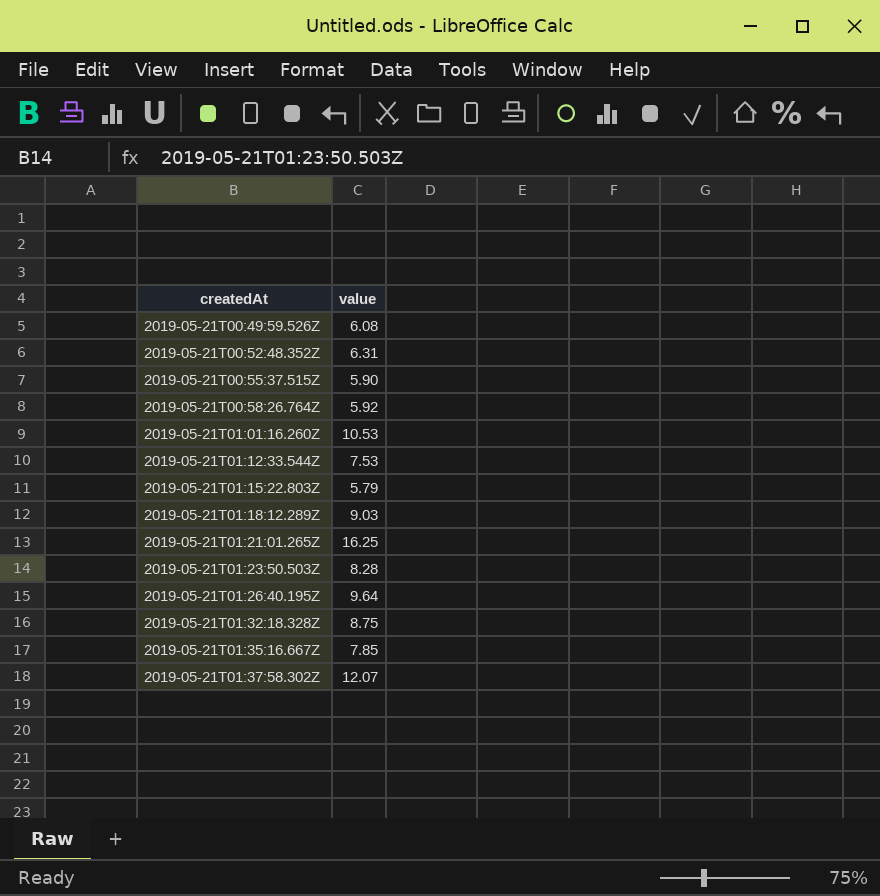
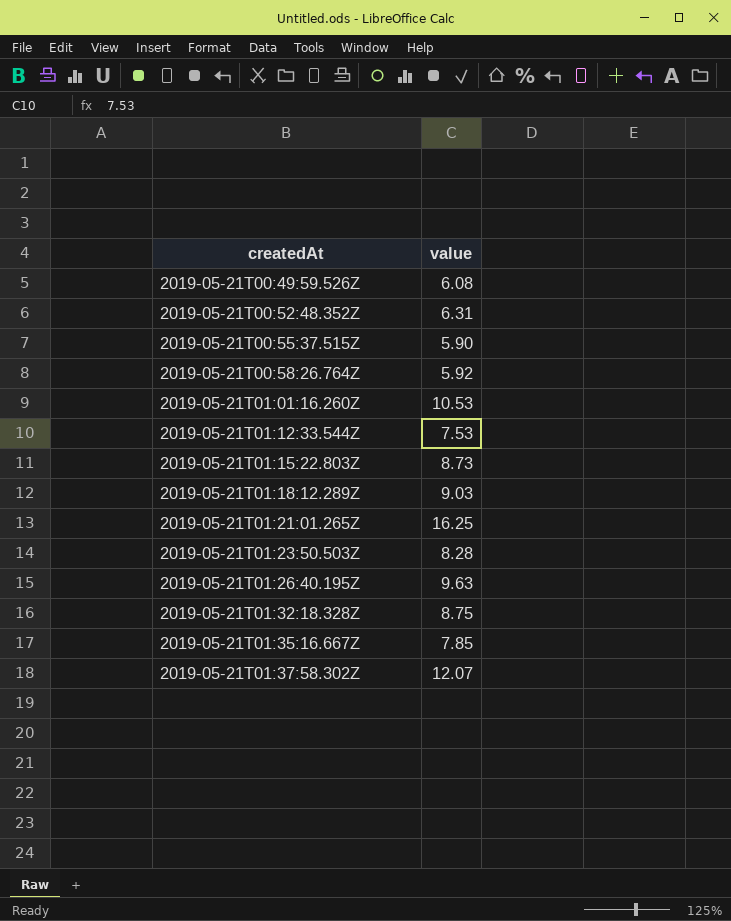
2019-05-21T01:15:22.803Z | value: 5.79 -> 8.73
2019-05-21T01:26:40.195Z | value: 9.64 -> 9.63

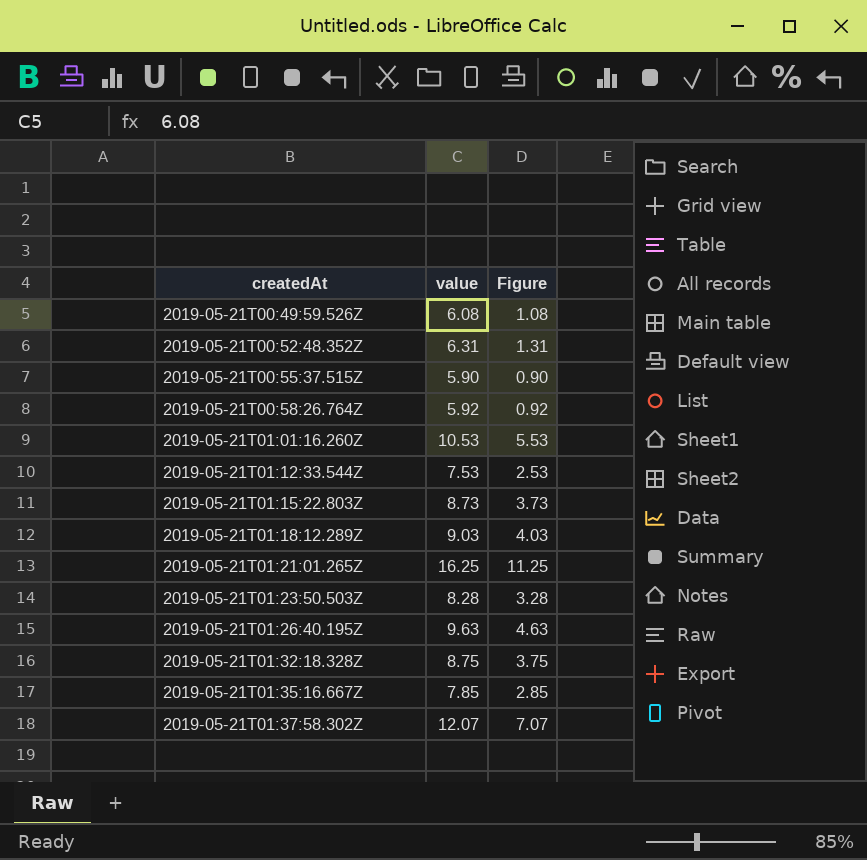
column Figure | formula: none -> [value] - 5

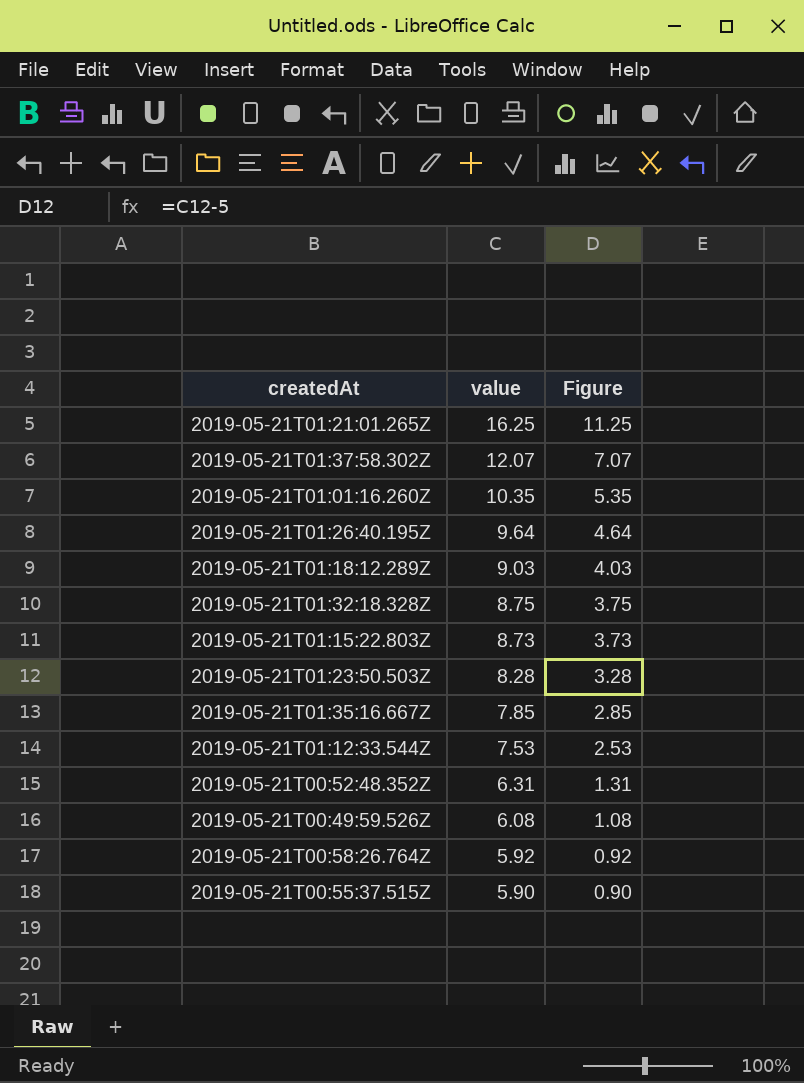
row order: createdAt ascending -> value descending
2019-05-21T01:01:16.260Z | value: 10.53 -> 10.35
2019-05-21T01:01:16.260Z | Figure: 5.53 -> 5.35
2019-05-21T01:26:40.195Z | value: 9.63 -> 9.64
2019-05-21T01:26:40.195Z | Figure: 4.63 -> 4.64

